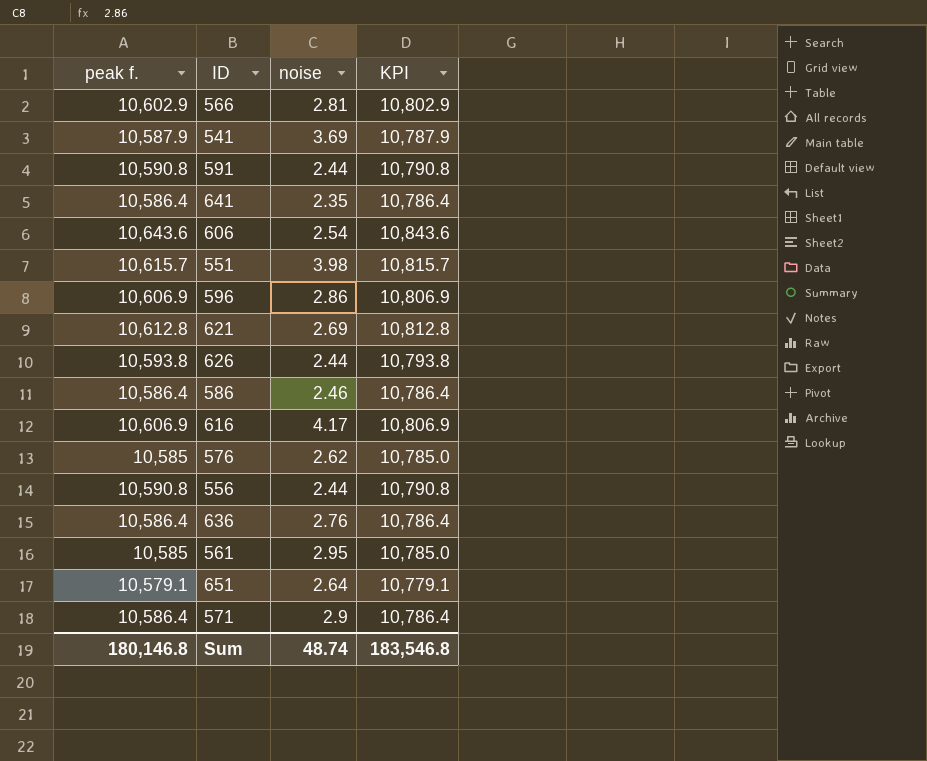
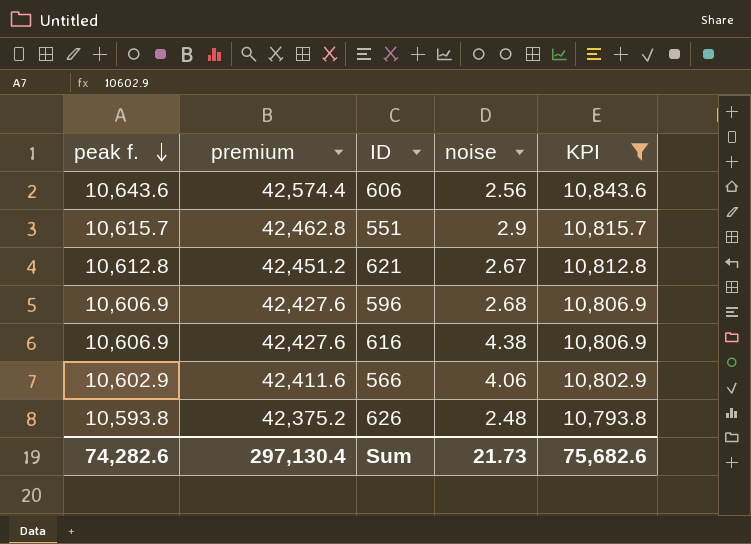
filter: none -> KPI >= 10,793.8
row order: none -> peak f. descending
column premium | formula: none -> [peak f.] * 4
606 | noise: 2.54 -> 2.56
551 | noise: 3.98 -> 2.9
621 | noise: 2.69 -> 2.67
596 | noise: 2.86 -> 2.68
616 | noise: 4.17 -> 4.38
566 | noise: 2.81 -> 4.06
626 | noise: 2.44 -> 2.48
Sum | peak f.: 180,146.8 -> 74,282.6
Sum | noise: 48.74 -> 21.73
Sum | KPI: 183,546.8 -> 75,682.6

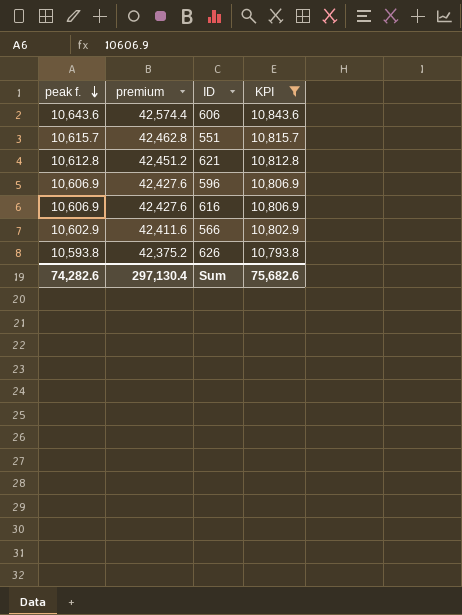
column noise | position: 4 -> none

